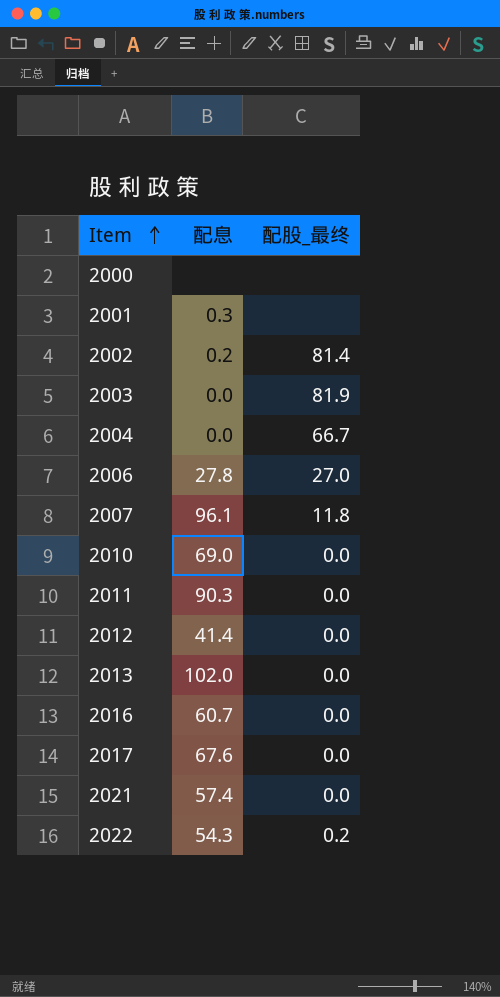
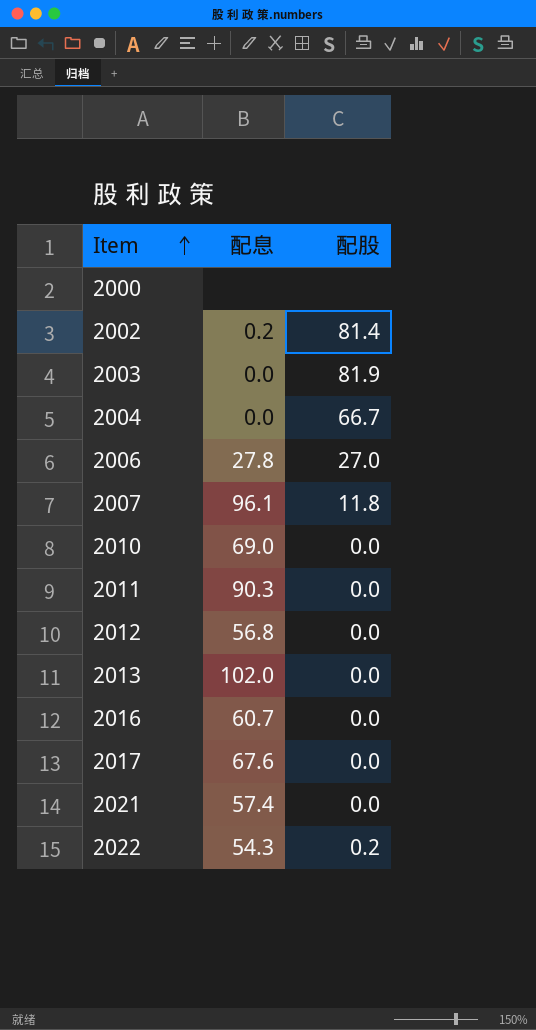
column name: 配股_最终 -> 配股
row 2001: 0.3 | none -> none
2012 | 配息: 41.4 -> 56.8

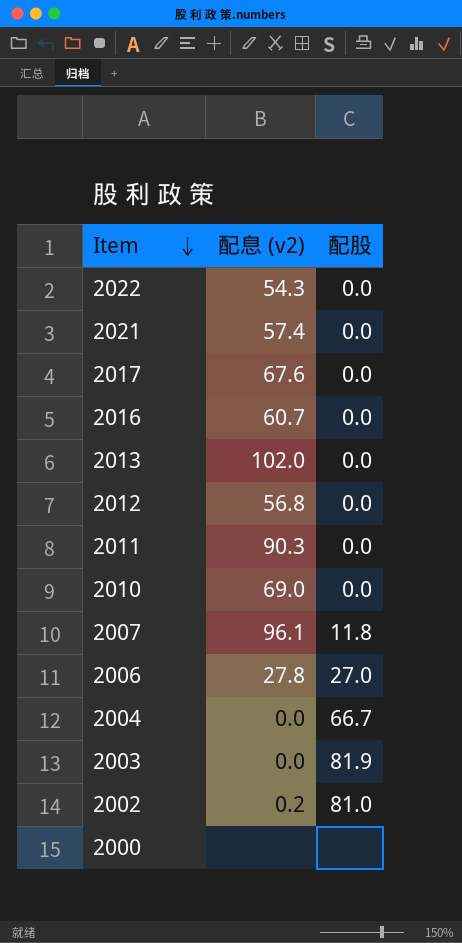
row order: Item ascending -> Item descending
column name: 配息 -> 配息 (v2)
2022 | 配股: 0.2 -> 0.0
2002 | 配股: 81.4 -> 81.0

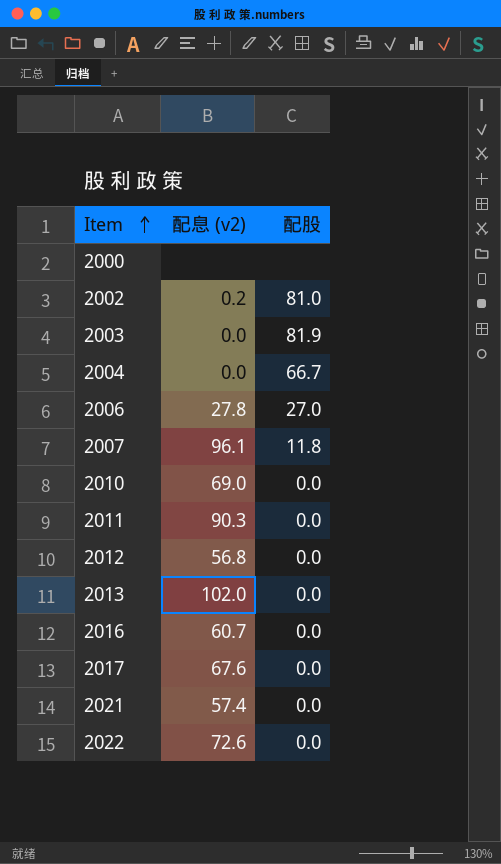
row order: Item descending -> Item ascending
2022 | 配息 (v2): 54.3 -> 72.6

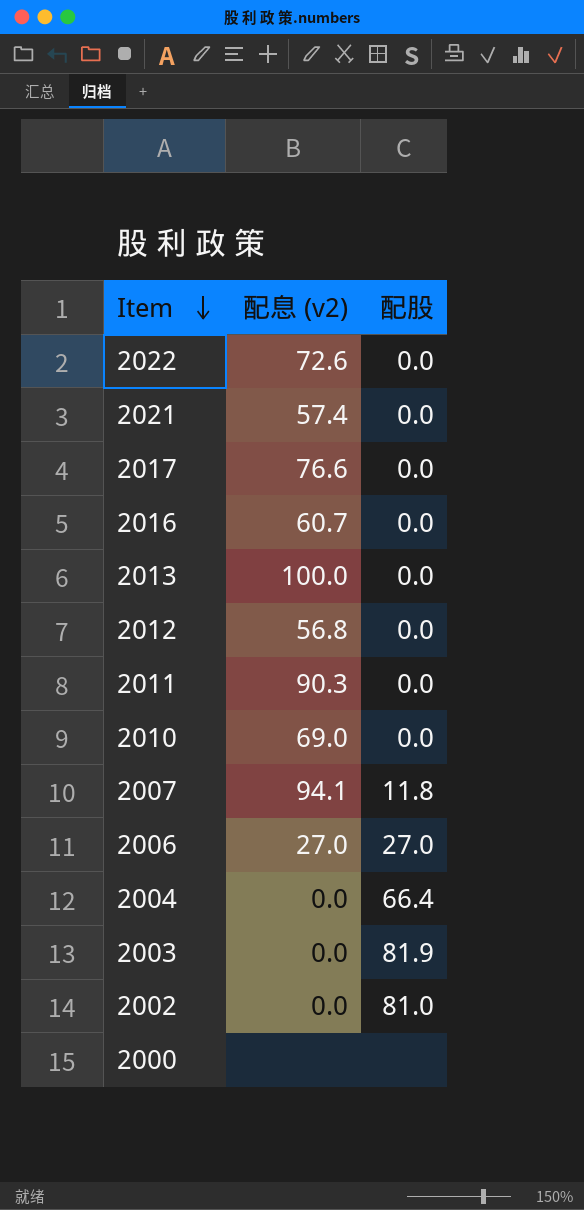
row order: Item ascending -> Item descending
2017 | 配息 (v2): 67.6 -> 76.6
2013 | 配息 (v2): 102.0 -> 100.0
2007 | 配息 (v2): 96.1 -> 94.1
2006 | 配息 (v2): 27.8 -> 27.0
2004 | 配股: 66.7 -> 66.4
2002 | 配息 (v2): 0.2 -> 0.0

